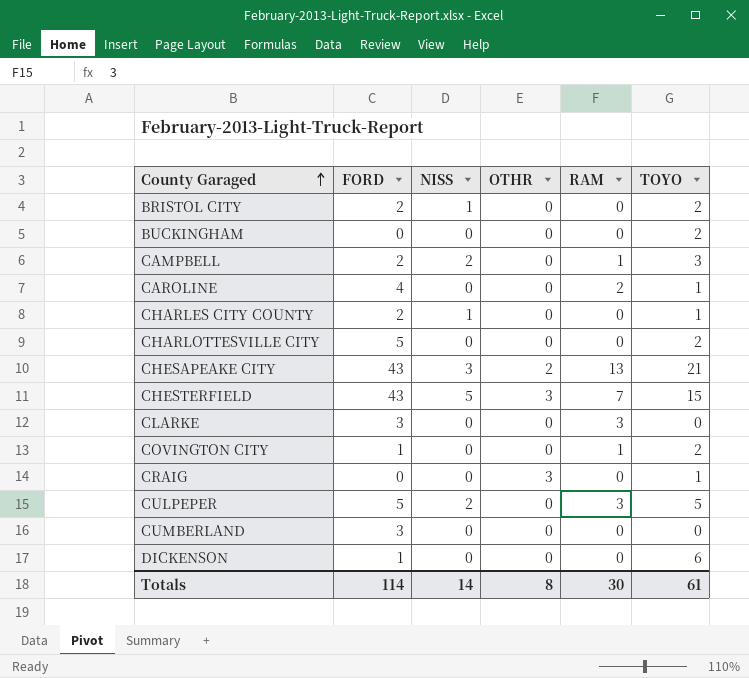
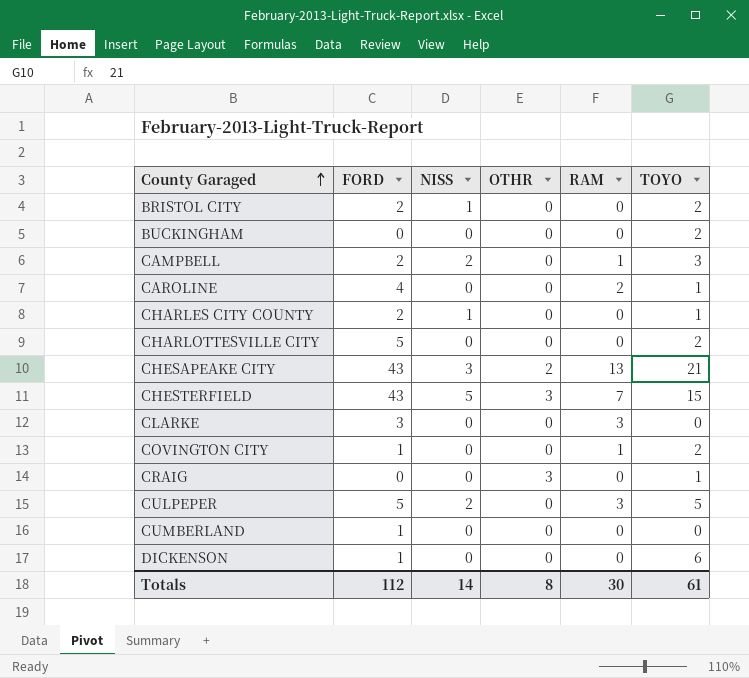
CUMBERLAND | FORD: 3 -> 1
Totals | FORD: 114 -> 112

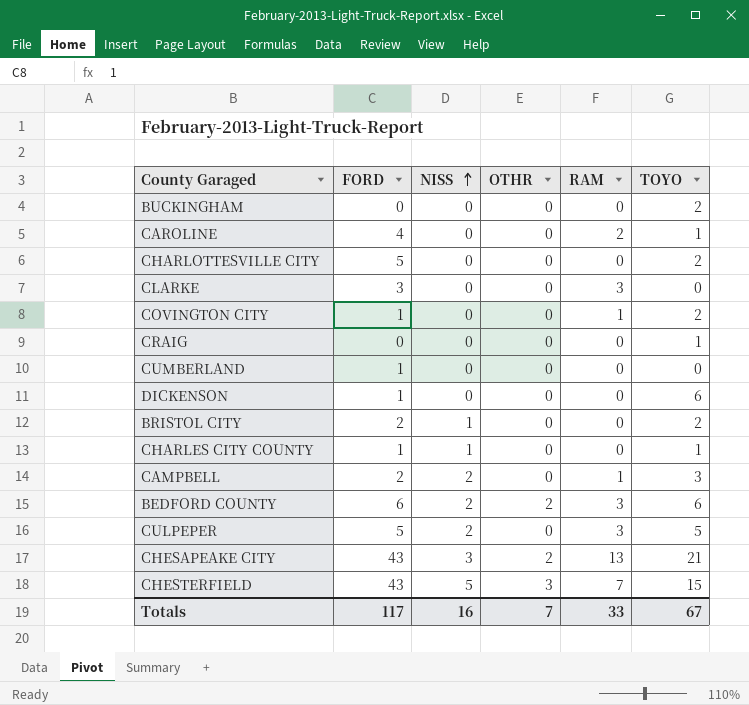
row order: County Garaged ascending -> NISS ascending
CRAIG | OTHR: 3 -> 0
CHARLES CITY COUNTY | FORD: 2 -> 1
row BEDFORD COUNTY: none -> 6 | 2 | 2 | 3 | 6
Totals | FORD: 112 -> 117
Totals | NISS: 14 -> 16
Totals | OTHR: 8 -> 7
Totals | RAM: 30 -> 33
Totals | TOYO: 61 -> 67

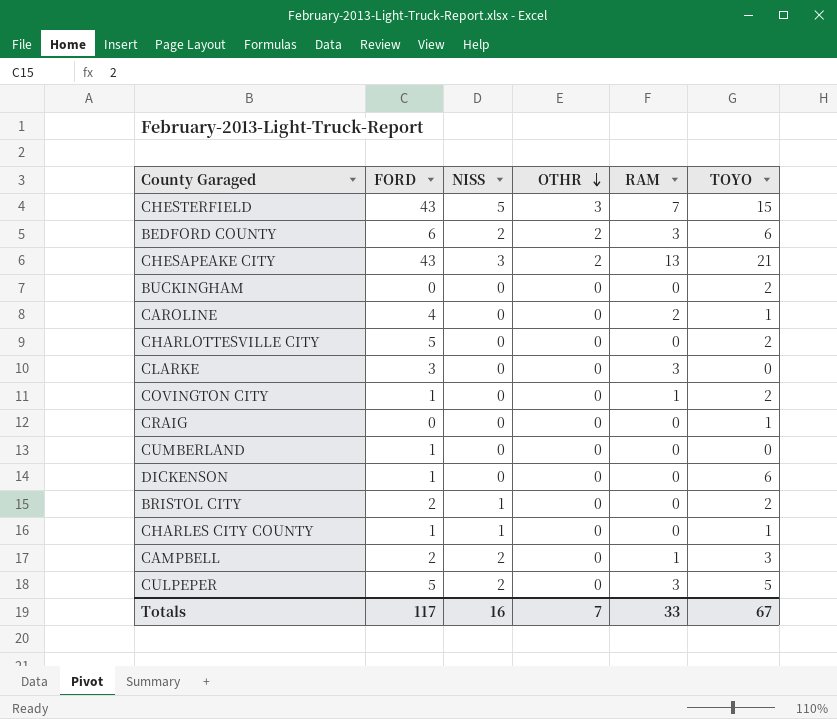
row order: NISS ascending -> OTHR descending

